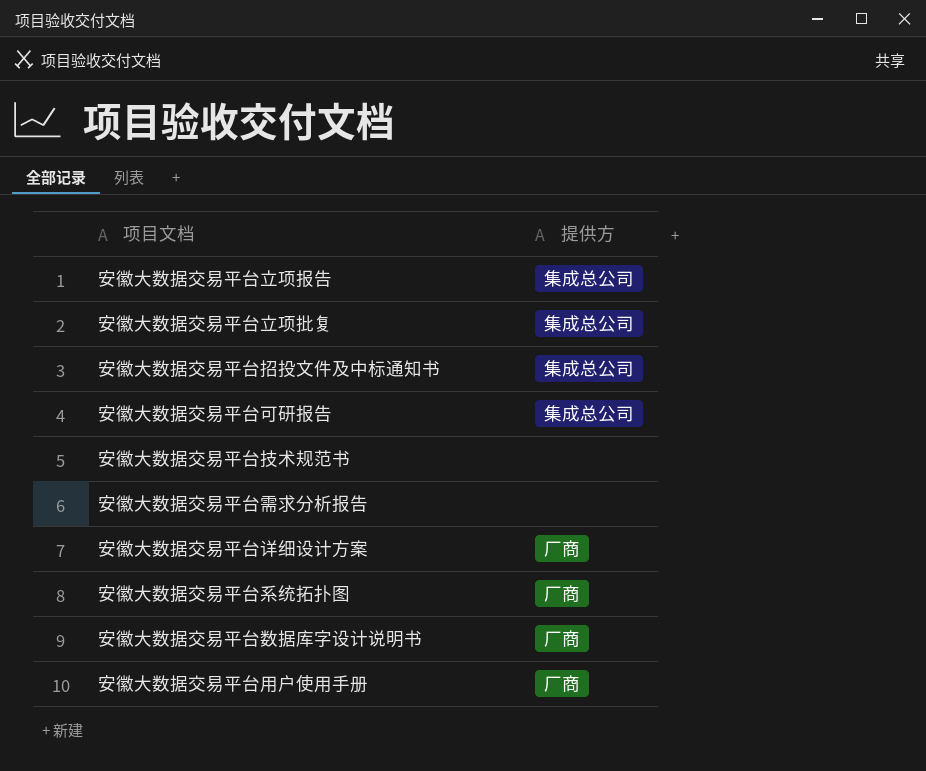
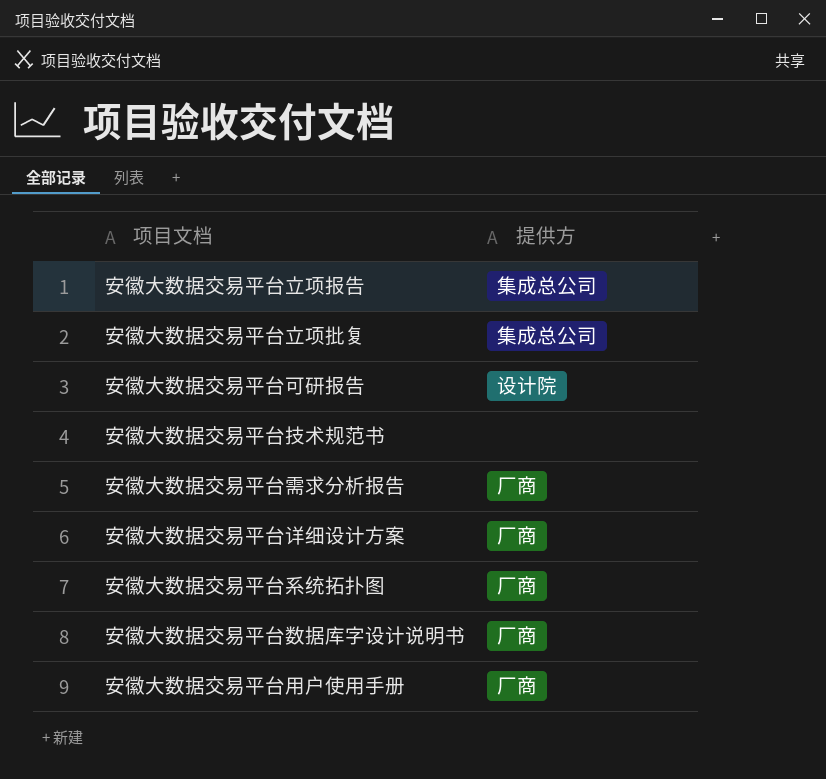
row 安徽大数据交易平台招投文件及中标通知书: 集成总公司 -> none
安徽大数据交易平台可研报告 | 提供方: 集成总公司 -> 设计院
安徽大数据交易平台需求分析报告 | 提供方: none -> 厂商

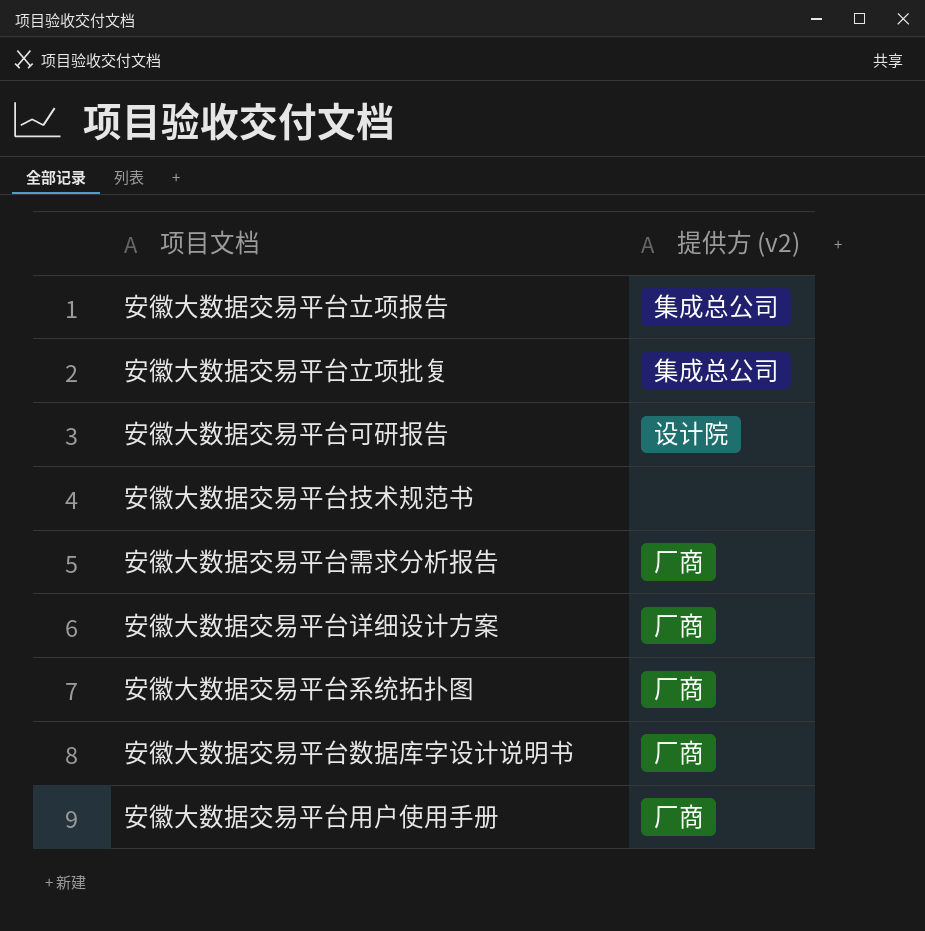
column name: 提供方 -> 提供方 (v2)

